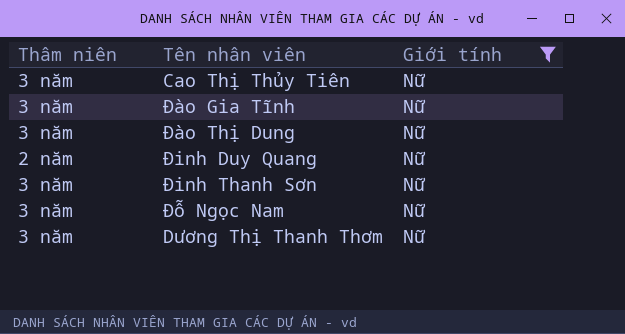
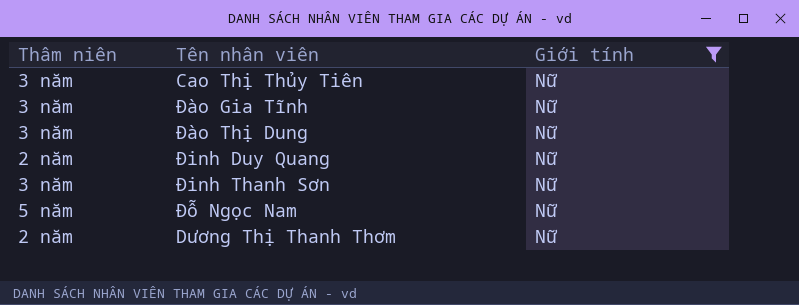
Đỗ Ngọc Nam | Thâm niên: 3 năm -> 5 năm
Dương Thị Thanh Thơm | Thâm niên: 3 năm -> 2 năm

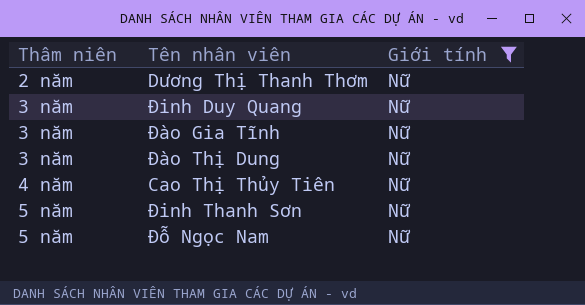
row order: none -> Thâm niên ascending
Đinh Duy Quang | Thâm niên: 2 năm -> 3 năm
Cao Thị Thủy Tiên | Thâm niên: 3 năm -> 4 năm
Đinh Thanh Sơn | Thâm niên: 3 năm -> 5 năm

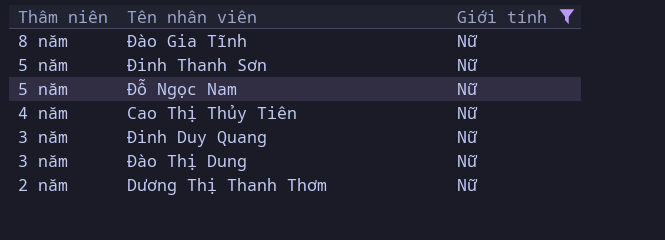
row order: Thâm niên ascending -> Thâm niên descending
Đào Gia Tĩnh | Thâm niên: 3 năm -> 8 năm

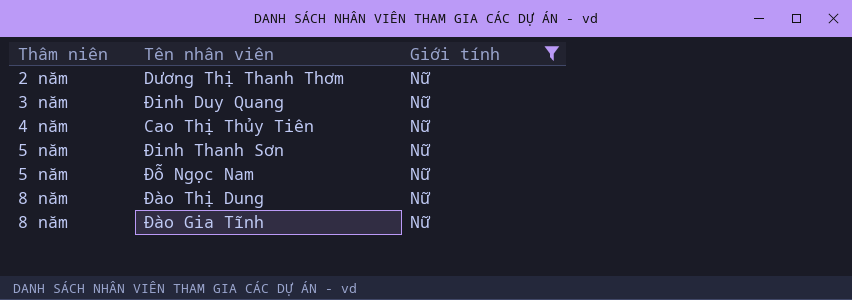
row order: Thâm niên descending -> Thâm niên ascending
Đào Thị Dung | Thâm niên: 3 năm -> 8 năm

